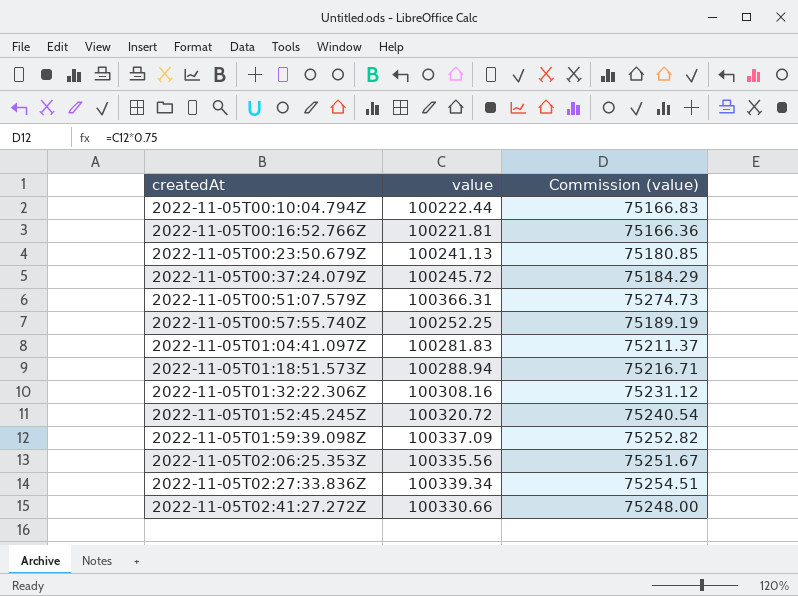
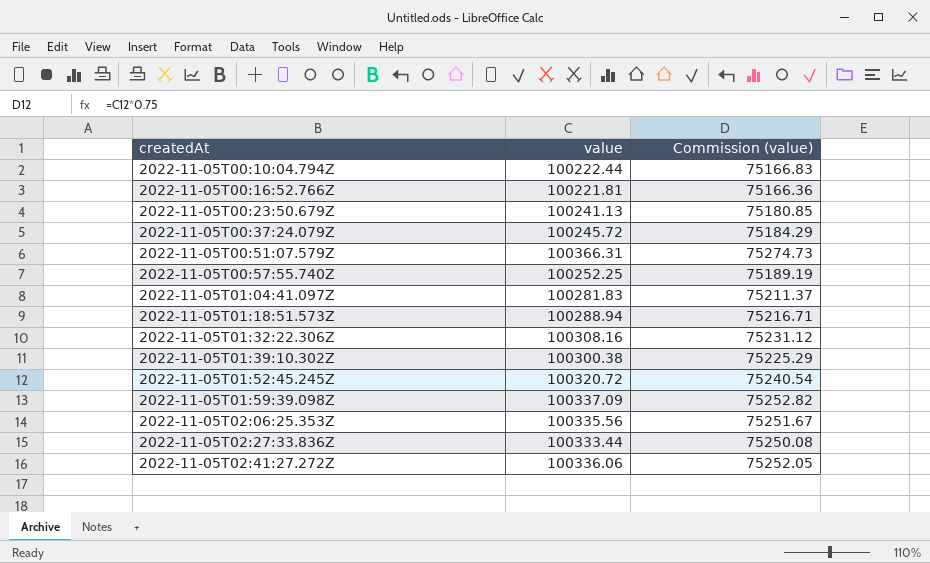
row 2022-11-05T01:39:10.302Z: none -> 100300.38 | 75225.29
2022-11-05T02:27:33.836Z | value: 100339.34 -> 100333.44
2022-11-05T02:27:33.836Z | Commission (value): 75254.51 -> 75250.08
2022-11-05T02:41:27.272Z | value: 100330.66 -> 100336.06
2022-11-05T02:41:27.272Z | Commission (value): 75248.00 -> 75252.05

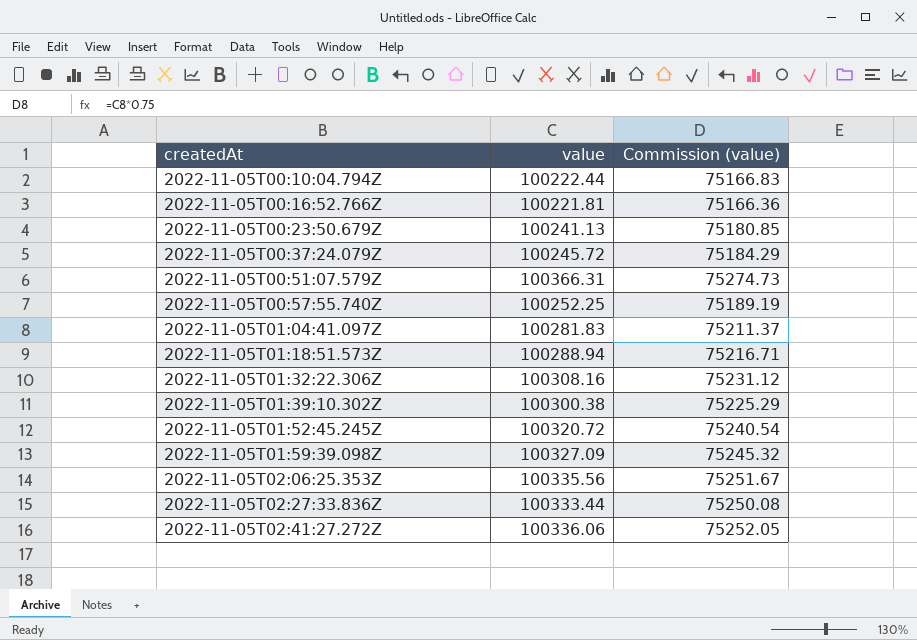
2022-11-05T01:59:39.098Z | value: 100337.09 -> 100327.09
2022-11-05T01:59:39.098Z | Commission (value): 75252.82 -> 75245.32

